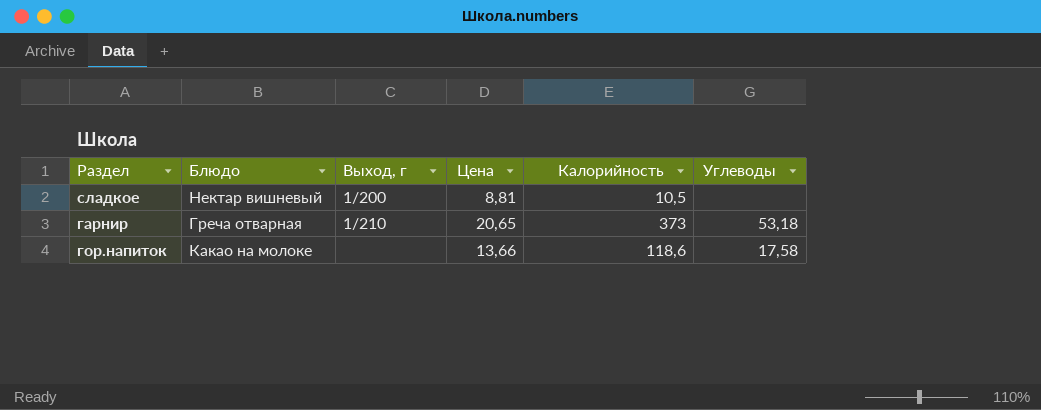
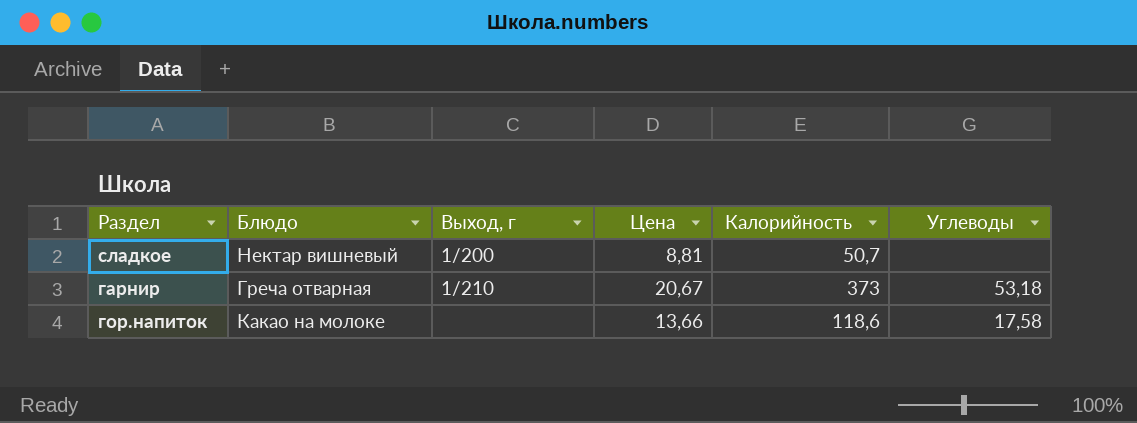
сладкое | Калорийность: 10,5 -> 50,7
гарнир | Цена: 20,65 -> 20,67

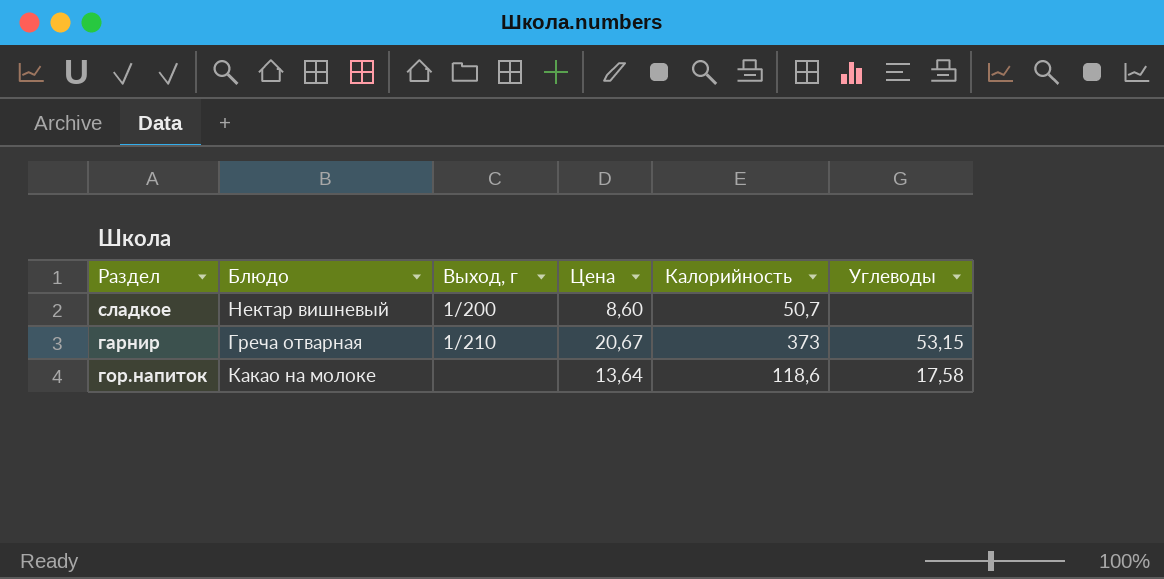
сладкое | Цена: 8,81 -> 8,60
гарнир | Углеводы: 53,18 -> 53,15
гор.напиток | Цена: 13,66 -> 13,64

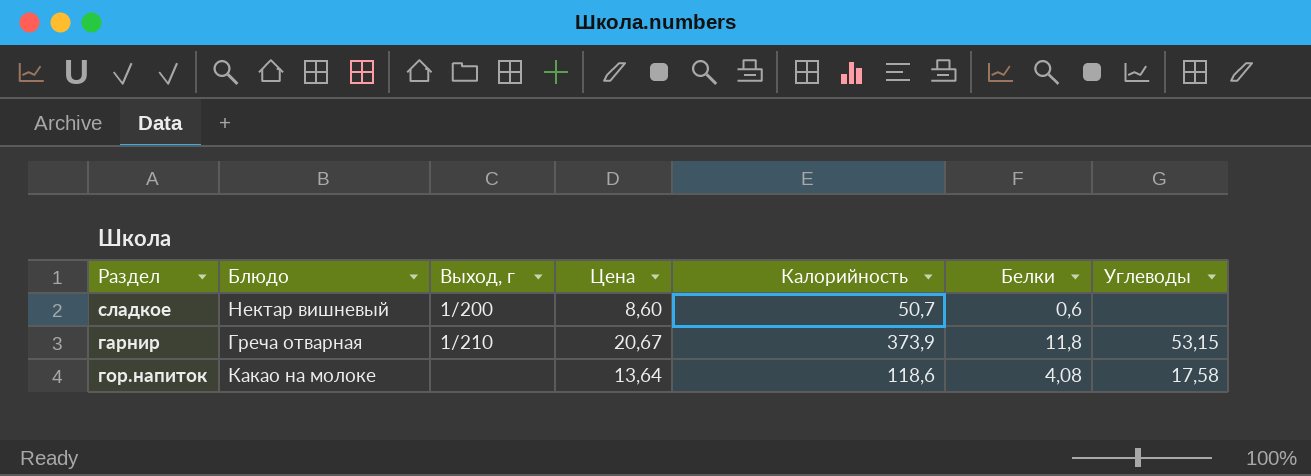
column Белки | position: none -> 6
гарнир | Калорийность: 373 -> 373,9

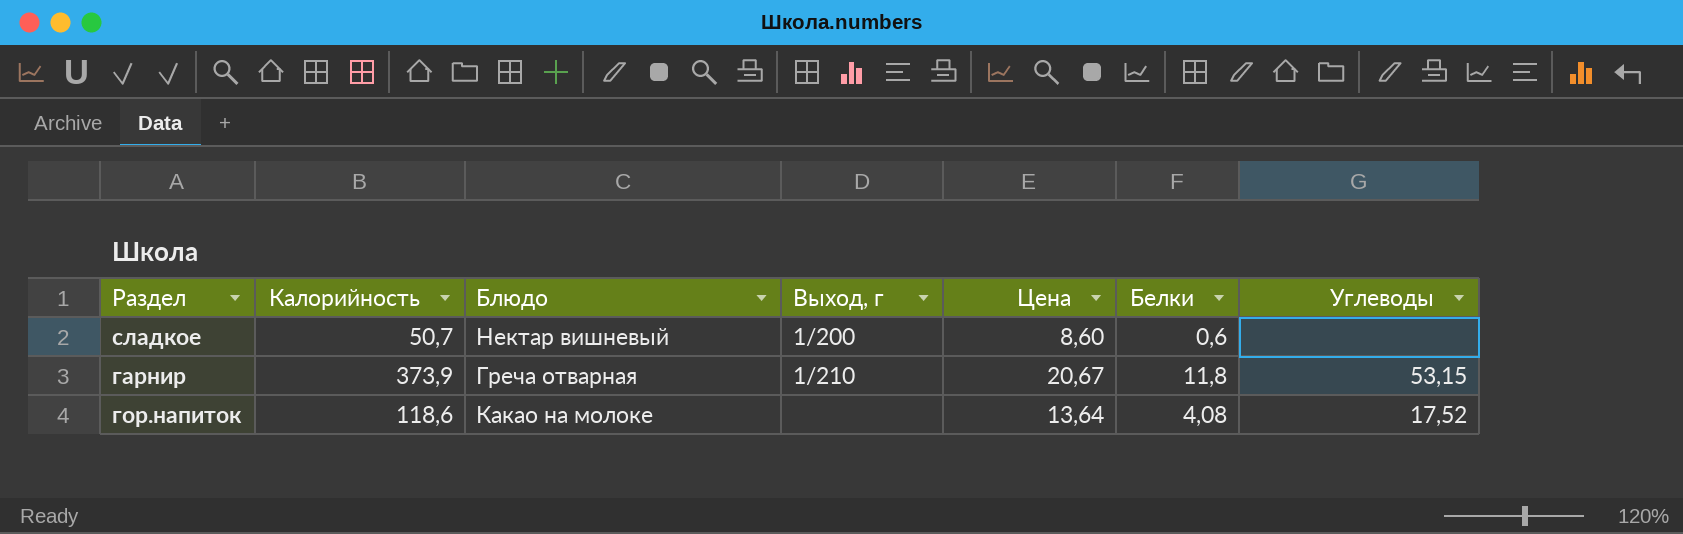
column Калорийность | position: 5 -> 2
гор.напиток | Углеводы: 17,58 -> 17,52

